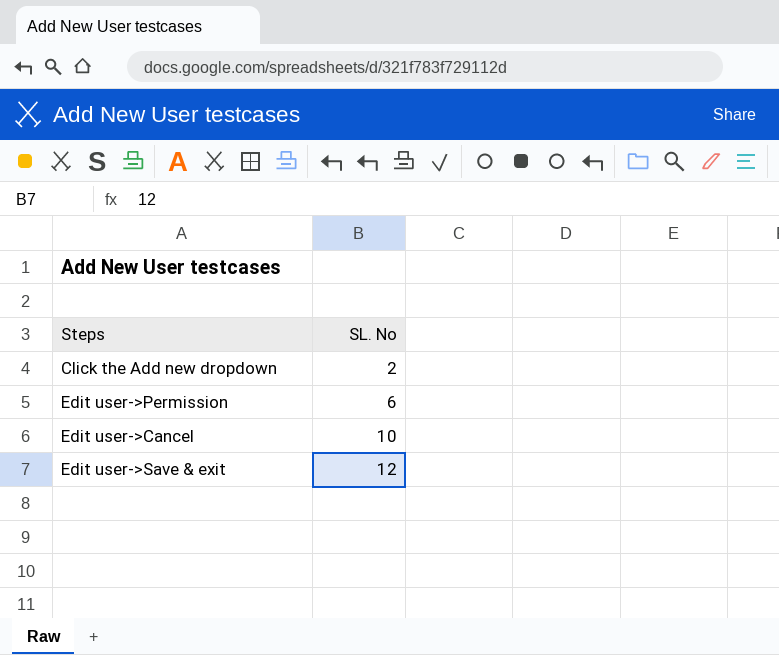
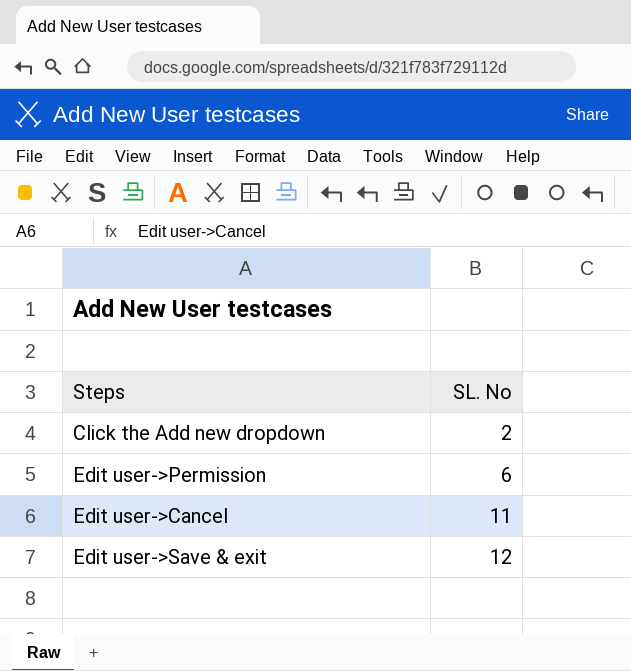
Edit user->Cancel | SL. No: 10 -> 11

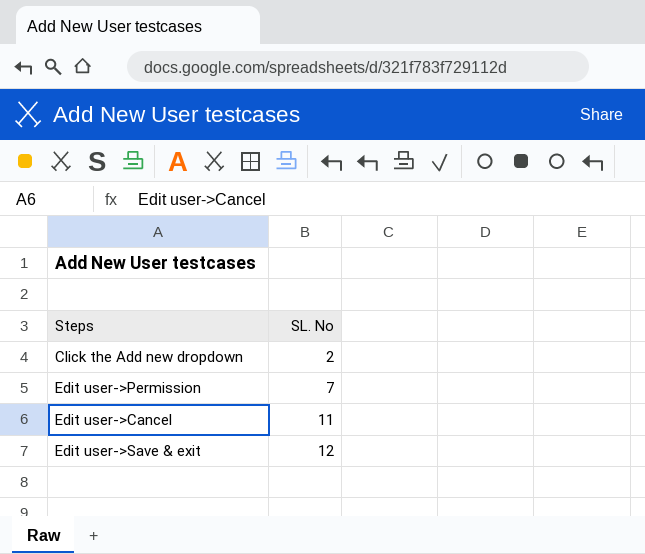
Edit user->Permission | SL. No: 6 -> 7

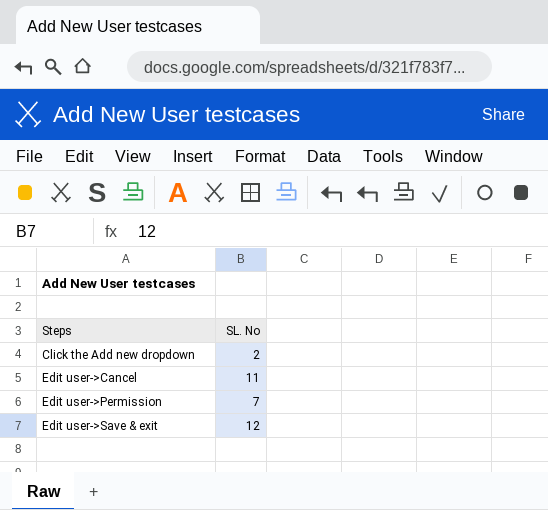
row order: SL. No ascending -> Steps ascending

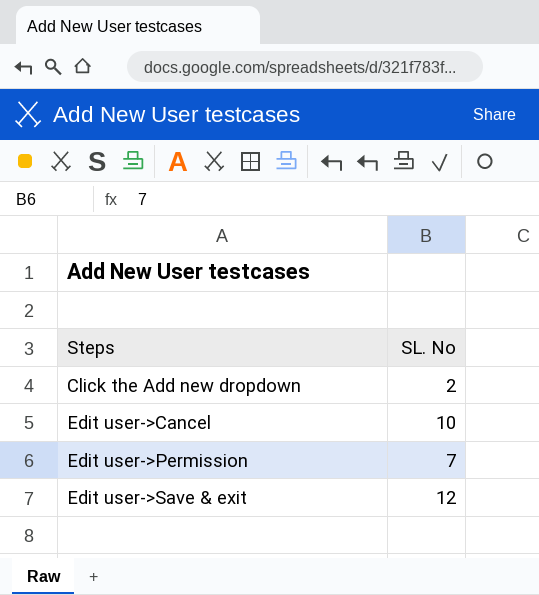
Edit user->Cancel | SL. No: 11 -> 10

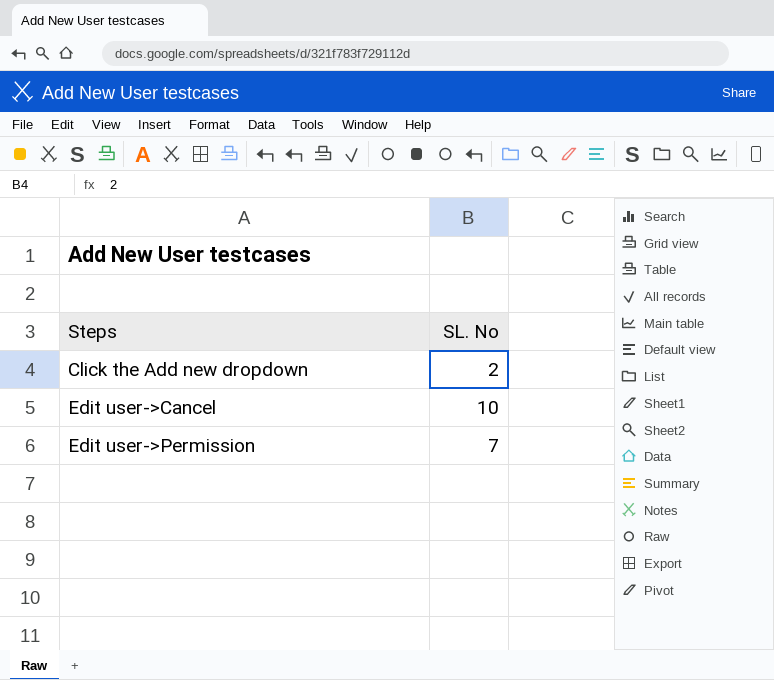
row Edit user->Save & exit: 12 -> none

